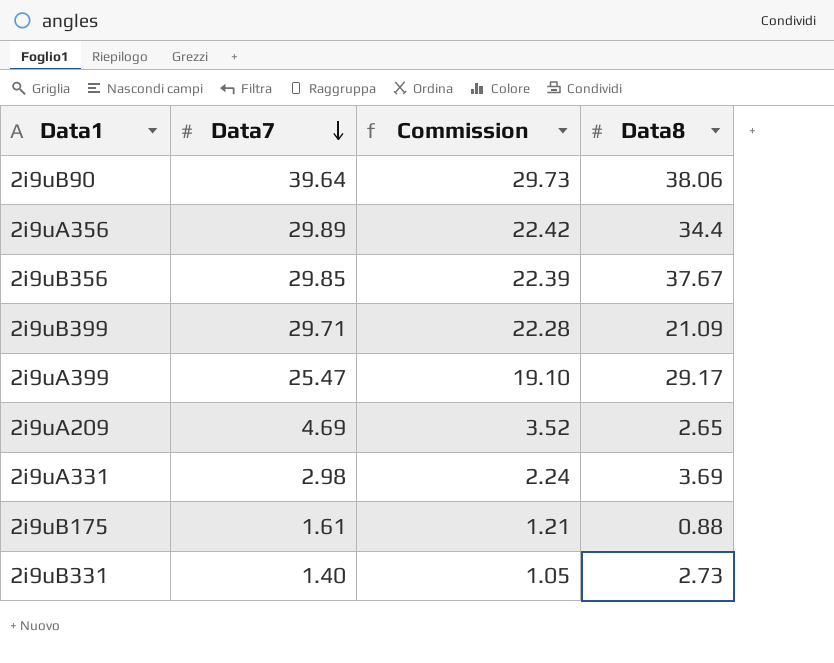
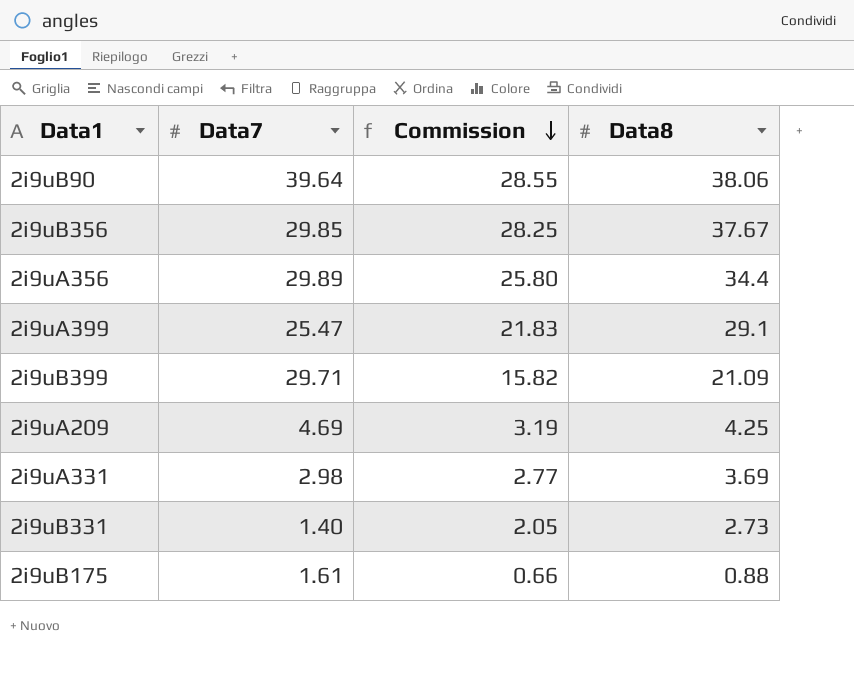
row order: Data7 descending -> Commission descending
column Commission | formula: [Data7] * 0.75 -> [Data8] * 0.75
2i9uA399 | Data8: 29.17 -> 29.1
2i9uA209 | Data8: 2.65 -> 4.25

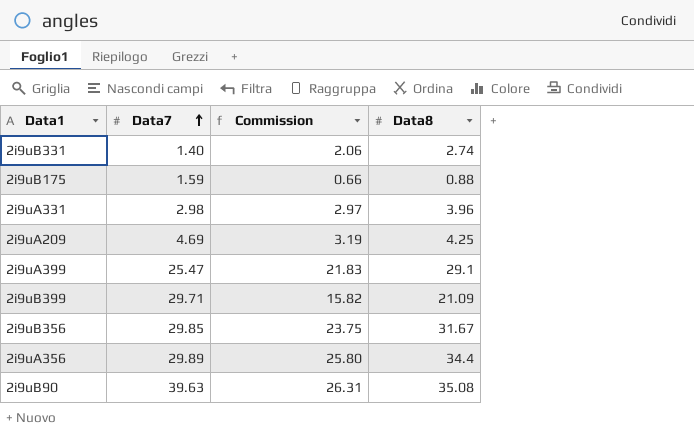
row order: Commission descending -> Data7 ascending
2i9uB331 | Commission: 2.05 -> 2.06
2i9uB331 | Data8: 2.73 -> 2.74
2i9uB175 | Data7: 1.61 -> 1.59
2i9uA331 | Commission: 2.77 -> 2.97
2i9uA331 | Data8: 3.69 -> 3.96
2i9uB356 | Commission: 28.25 -> 23.75
2i9uB356 | Data8: 37.67 -> 31.67
2i9uB90 | Data7: 39.64 -> 39.63
2i9uB90 | Commission: 28.55 -> 26.31
2i9uB90 | Data8: 38.06 -> 35.08

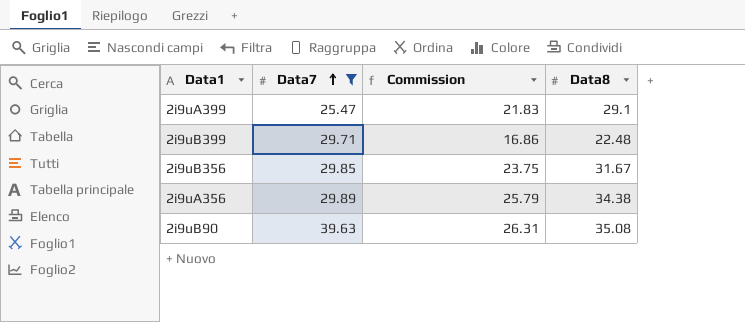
filter: none -> Data7 >= 25.47
2i9uB399 | Commission: 15.82 -> 16.86
2i9uB399 | Data8: 21.09 -> 22.48
2i9uA356 | Commission: 25.80 -> 25.79
2i9uA356 | Data8: 34.4 -> 34.38

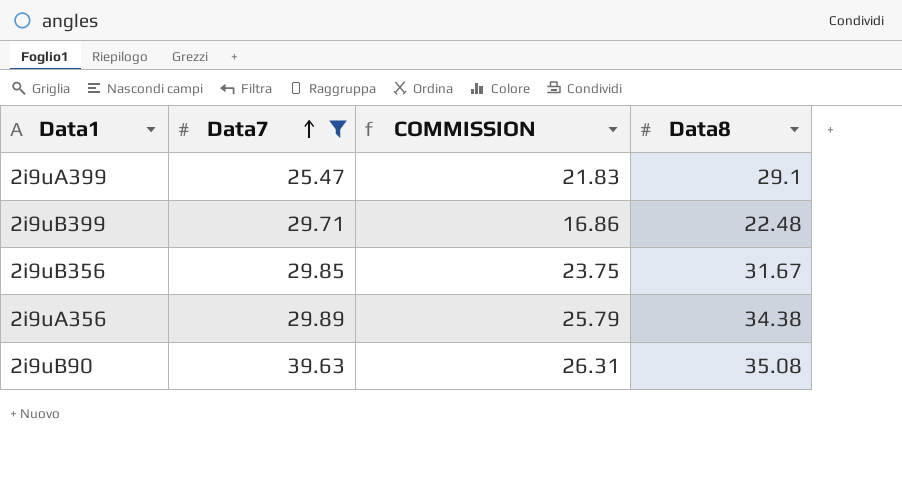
column name: Commission -> COMMISSION

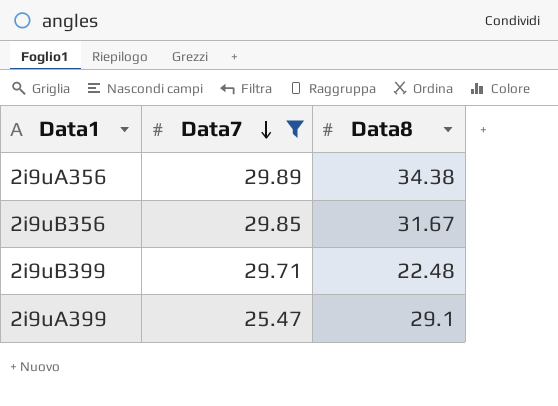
row order: Data7 ascending -> Data7 descending
column COMMISSION | formula: [Data8] * 0.75 -> none
row 2i9uB90: 39.63 | 26.31 | 35.08 -> none

